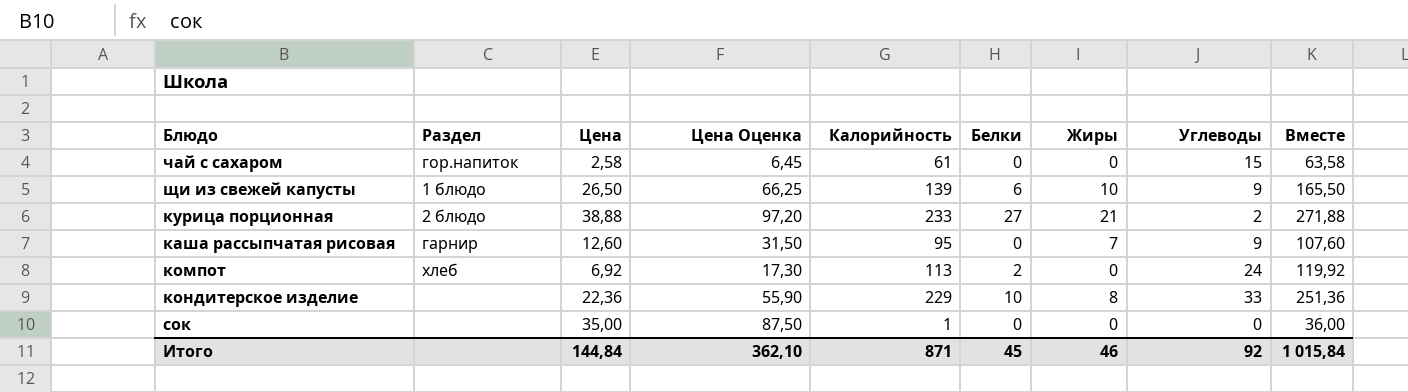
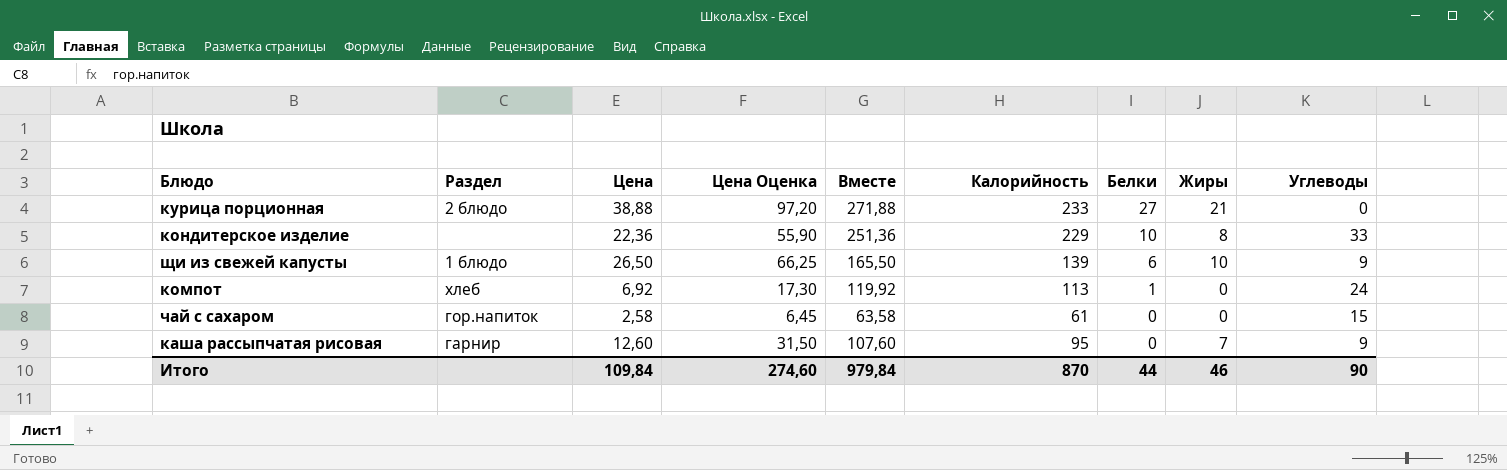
row order: none -> Белки descending
column Вместе | position: 9 -> 5
row сок: none | 35,00 | 87,50 | 1 | 0 | 0 | 0 | 36,00 -> none
курица порционная | Углеводы: 2 -> 0
компот | Белки: 2 -> 1
Итого | Цена: 144,84 -> 109,84
Итого | Цена Оценка: 362,10 -> 274,60
Итого | Вместе: 1 015,84 -> 979,84
Итого | Калорийность: 871 -> 870
Итого | Белки: 45 -> 44
Итого | Углеводы: 92 -> 90

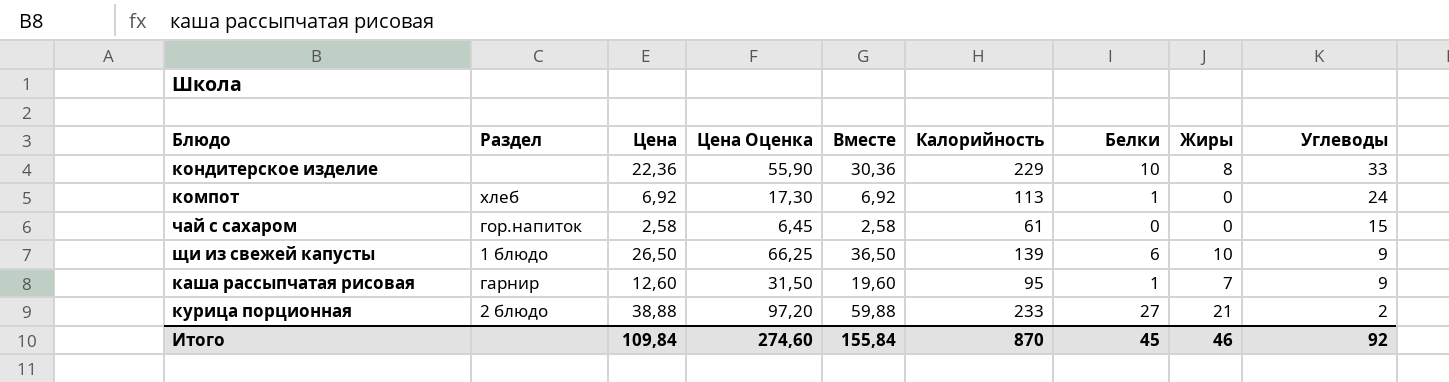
row order: Белки descending -> Углеводы descending
column Вместе | formula: [Цена] + [Калорийность] -> [Цена] + [Жиры]
каша рассыпчатая рисовая | Белки: 0 -> 1
курица порционная | Углеводы: 0 -> 2
Итого | Вместе: 979,84 -> 155,84
Итого | Белки: 44 -> 45
Итого | Углеводы: 90 -> 92

